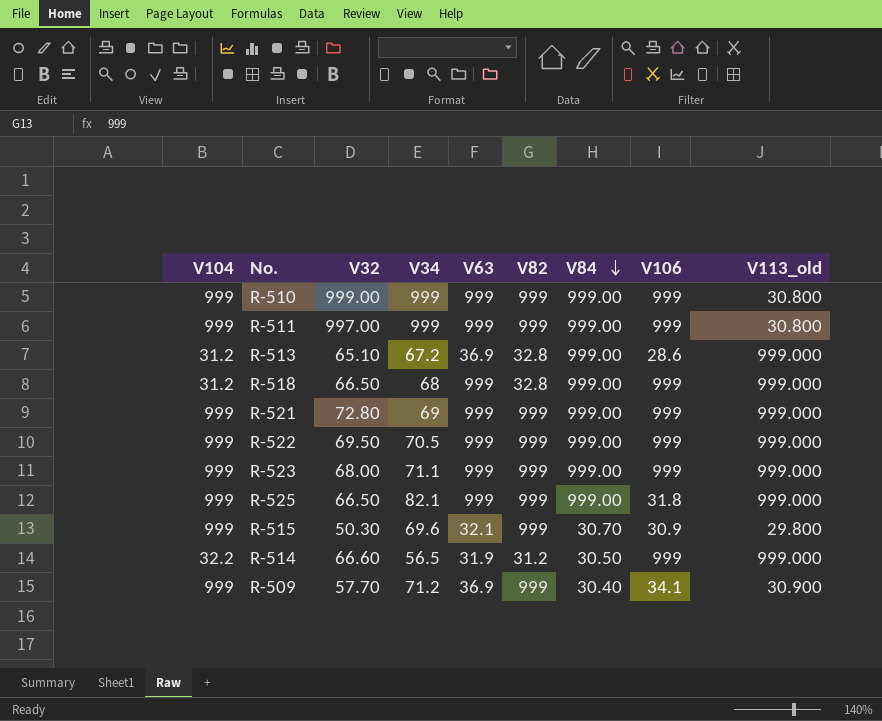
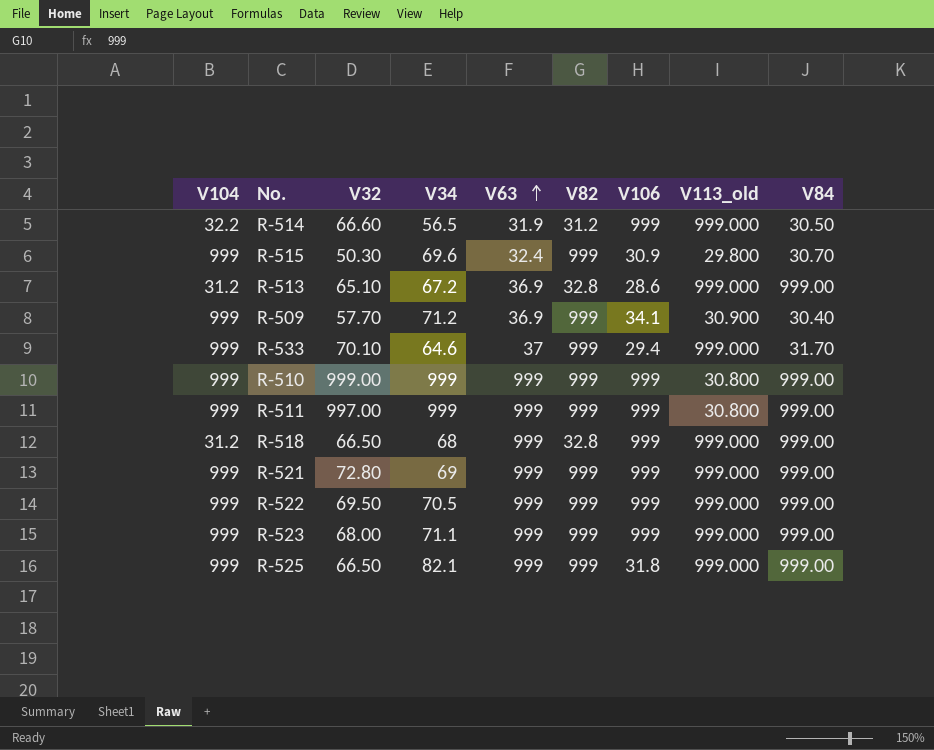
row order: V84 descending -> V63 ascending
column V84 | position: 7 -> 9
R-515 | V63: 32.1 -> 32.4
row R-533: none -> 999 | 70.10 | 64.6 | 37 | 999 | 29.4 | 999.000 | 31.70

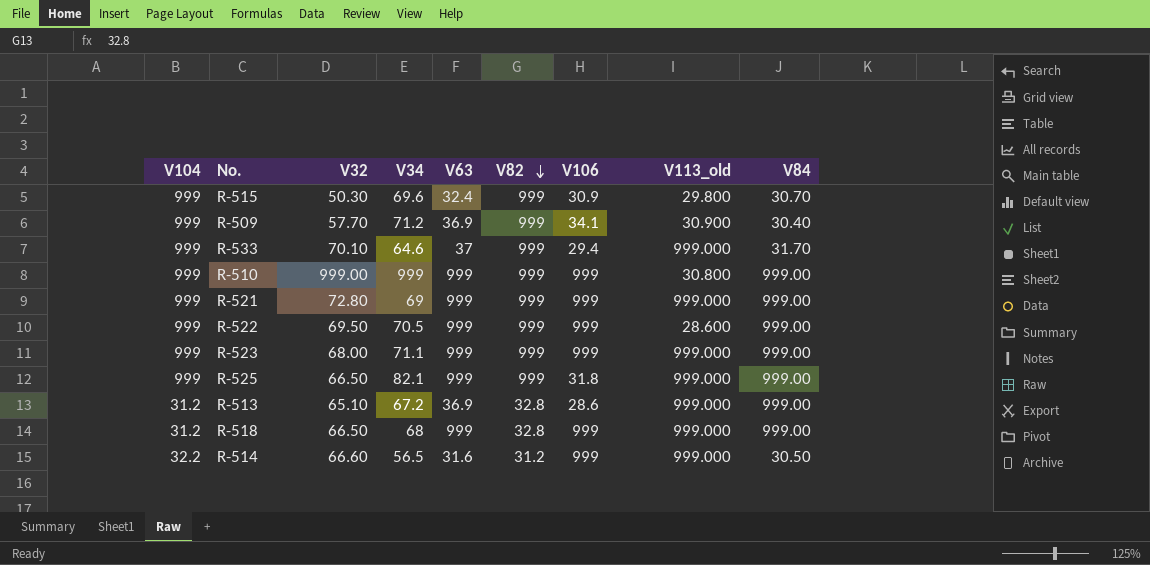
row order: V63 ascending -> V82 descending
row R-511: 999 | 997.00 | 999 | 999 | 999 | 999 | 30.800 | 999.00 -> none
R-522 | V113_old: 999.000 -> 28.600
R-514 | V63: 31.9 -> 31.6

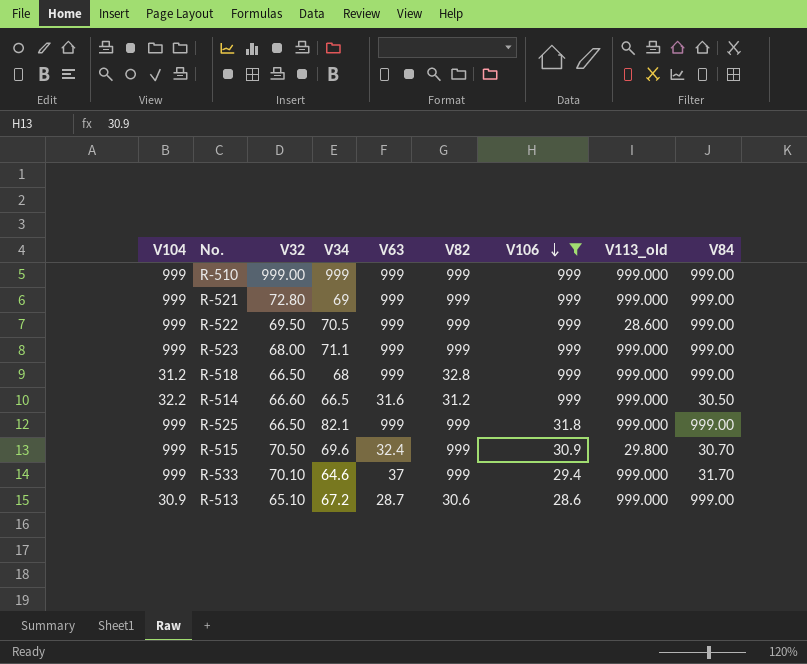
filter: none -> V106 != 34.1
row order: V82 descending -> V106 descending
R-510 | V113_old: 30.800 -> 999.000
R-514 | V34: 56.5 -> 66.5
R-515 | V32: 50.30 -> 70.50
R-513 | V104: 31.2 -> 30.9
R-513 | V63: 36.9 -> 28.7
R-513 | V82: 32.8 -> 30.6

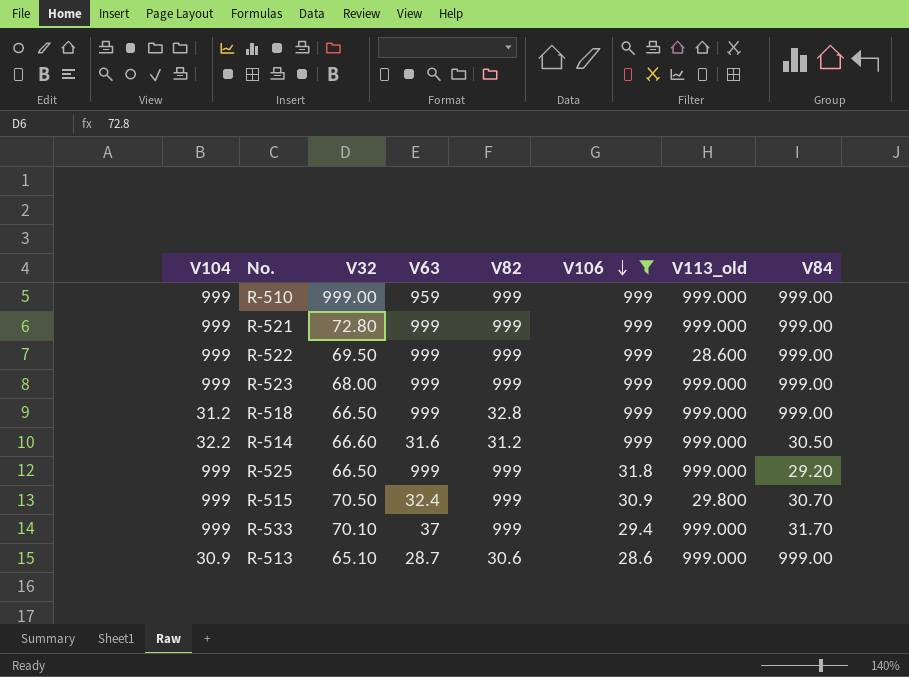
column V34 | position: 4 -> none
R-510 | V63: 999 -> 959
R-525 | V84: 999.00 -> 29.20

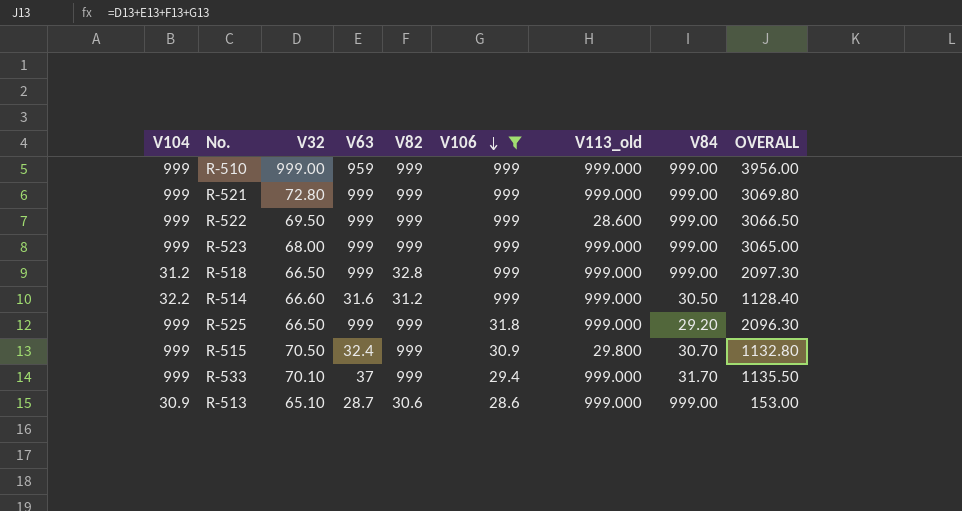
column OVERALL | formula: none -> [V32] + [V63] + [V82] + [V106]

